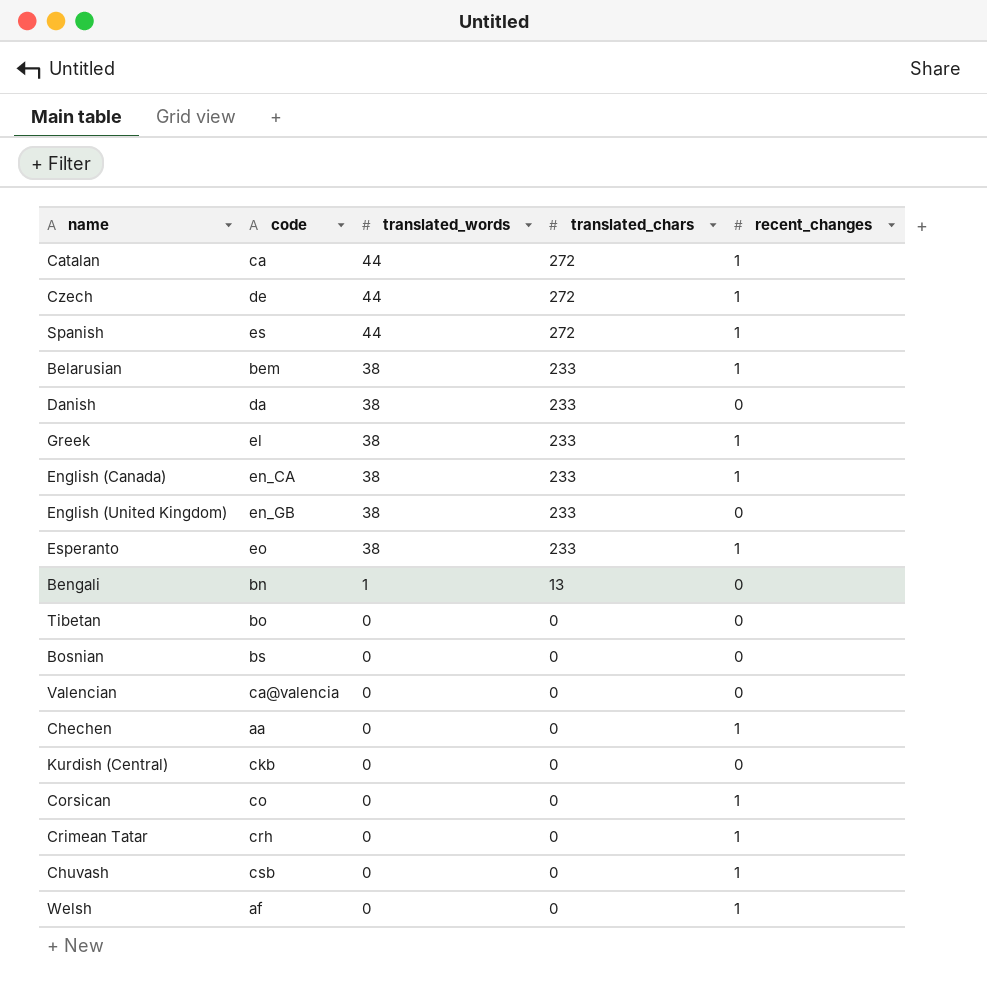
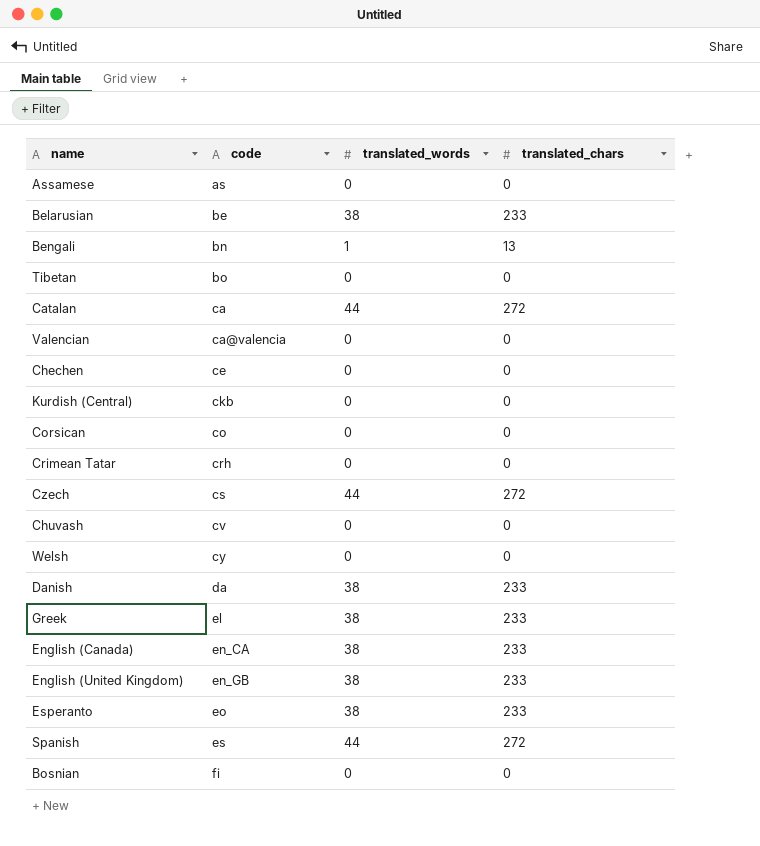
row order: translated_words descending -> code ascending
column recent_changes | position: 5 -> none
row Assamese: none -> as | 0 | 0
Belarusian | code: bem -> be
Chechen | code: aa -> ce
Czech | code: de -> cs
Chuvash | code: csb -> cv
Welsh | code: af -> cy
Bosnian | code: bs -> fi

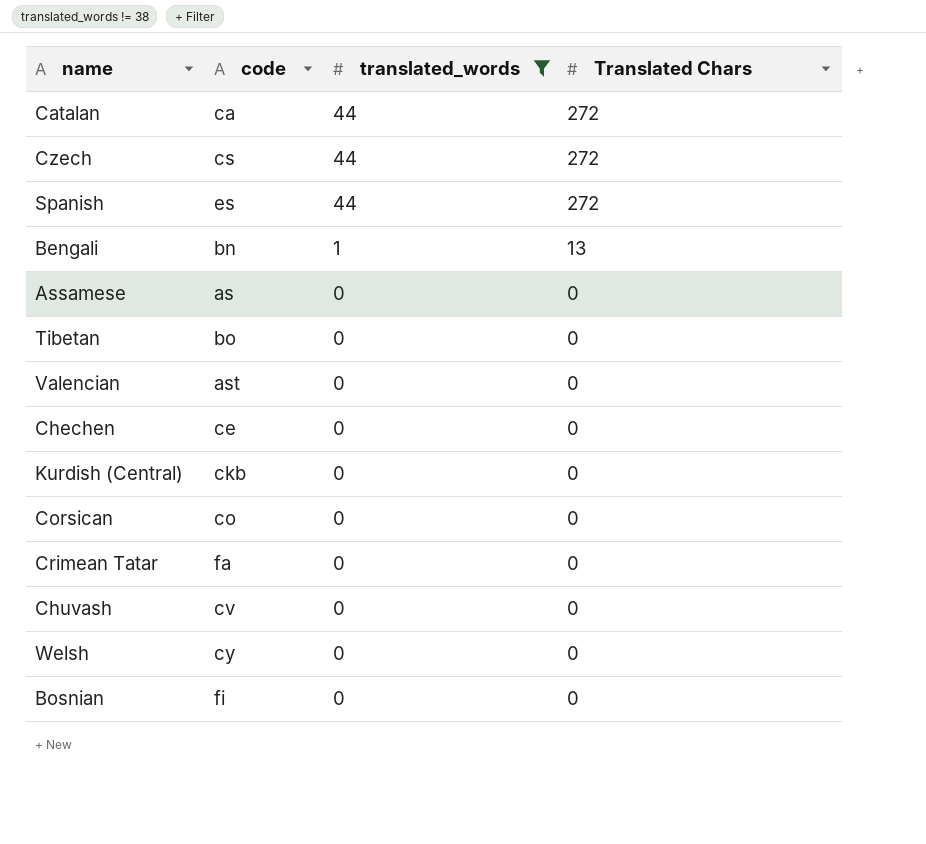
filter: none -> translated_words != 38
row order: code ascending -> translated_words descending
column name: translated_chars -> Translated Chars
Valencian | code: ca@valencia -> ast
Crimean Tatar | code: crh -> fa

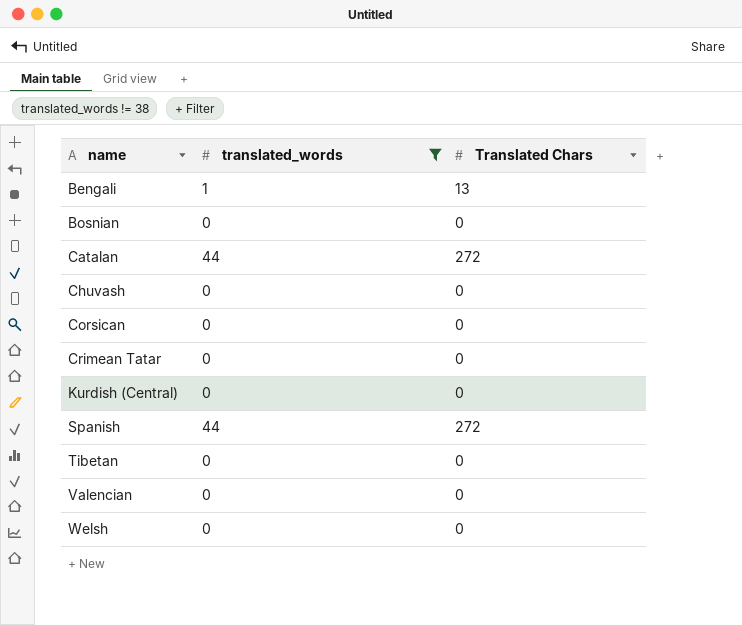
row order: translated_words descending -> name ascending
column code | position: 2 -> none
row Czech: cs | 44 | 272 -> none
row Assamese: as | 0 | 0 -> none
row Chechen: ce | 0 | 0 -> none

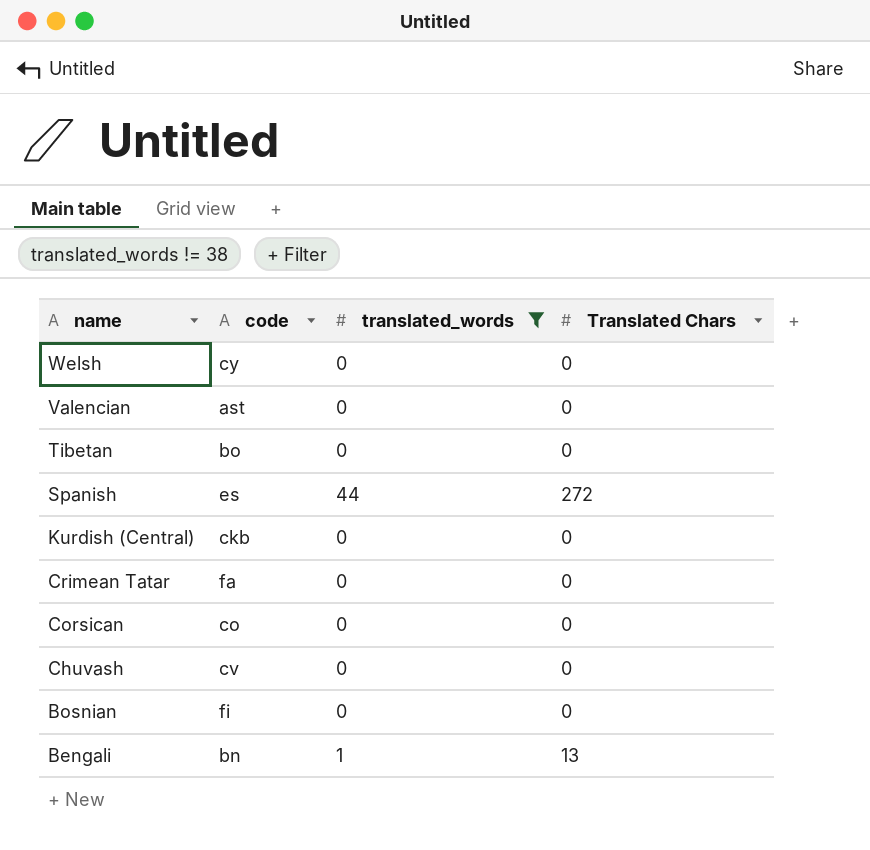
row order: name ascending -> name descending
column code | position: none -> 2
row Catalan: 44 | 272 -> none

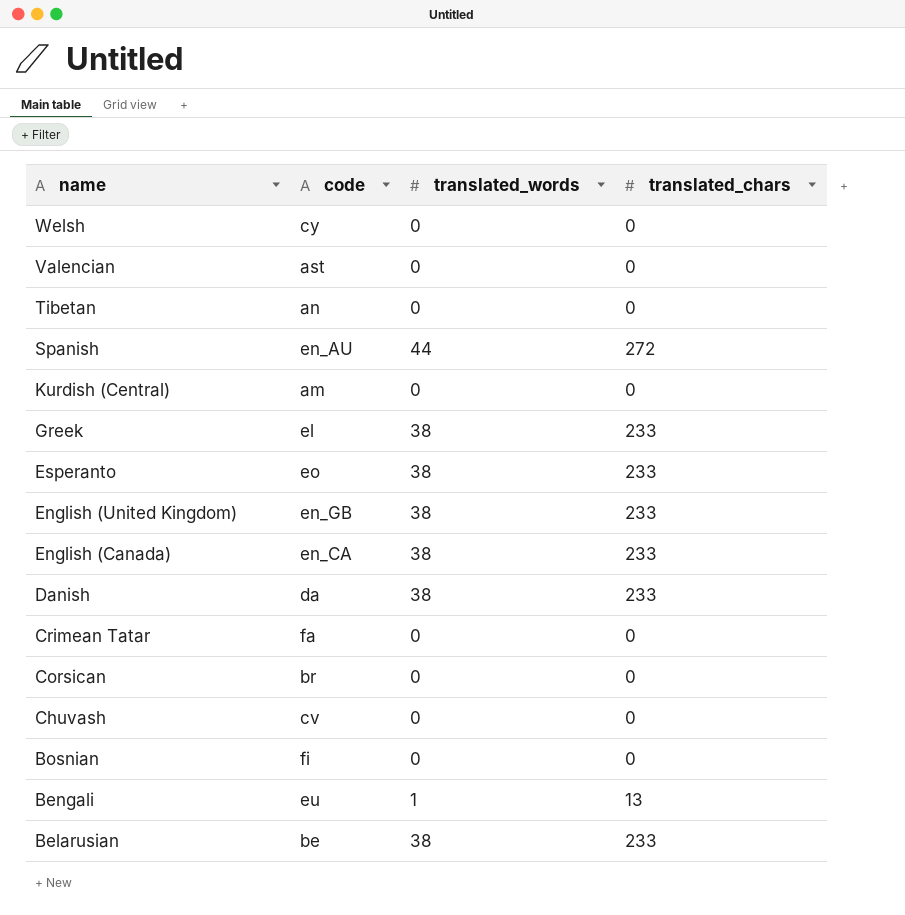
filter: translated_words != 38 -> none
column name: Translated Chars -> translated_chars
Tibetan | code: bo -> an
Spanish | code: es -> en_AU
Kurdish (Central) | code: ckb -> am
Corsican | code: co -> br
Bengali | code: bn -> eu

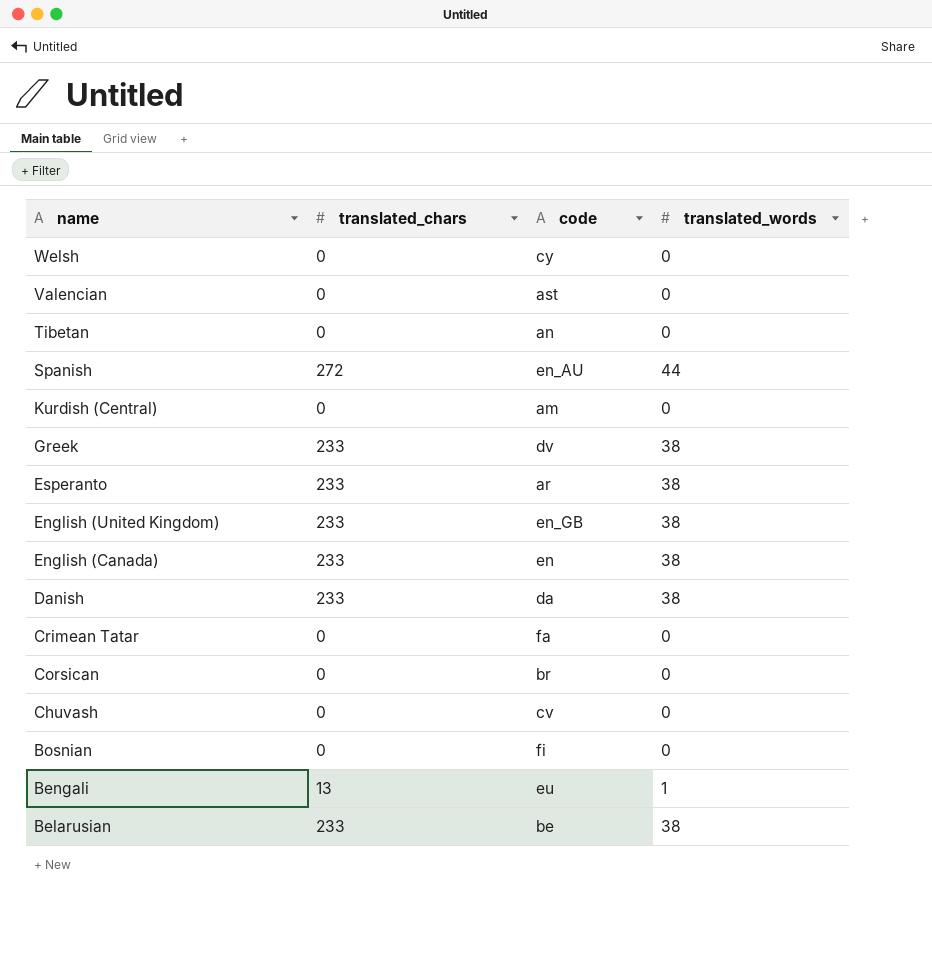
column translated_chars | position: 4 -> 2
Greek | code: el -> dv
Esperanto | code: eo -> ar
English (Canada) | code: en_CA -> en

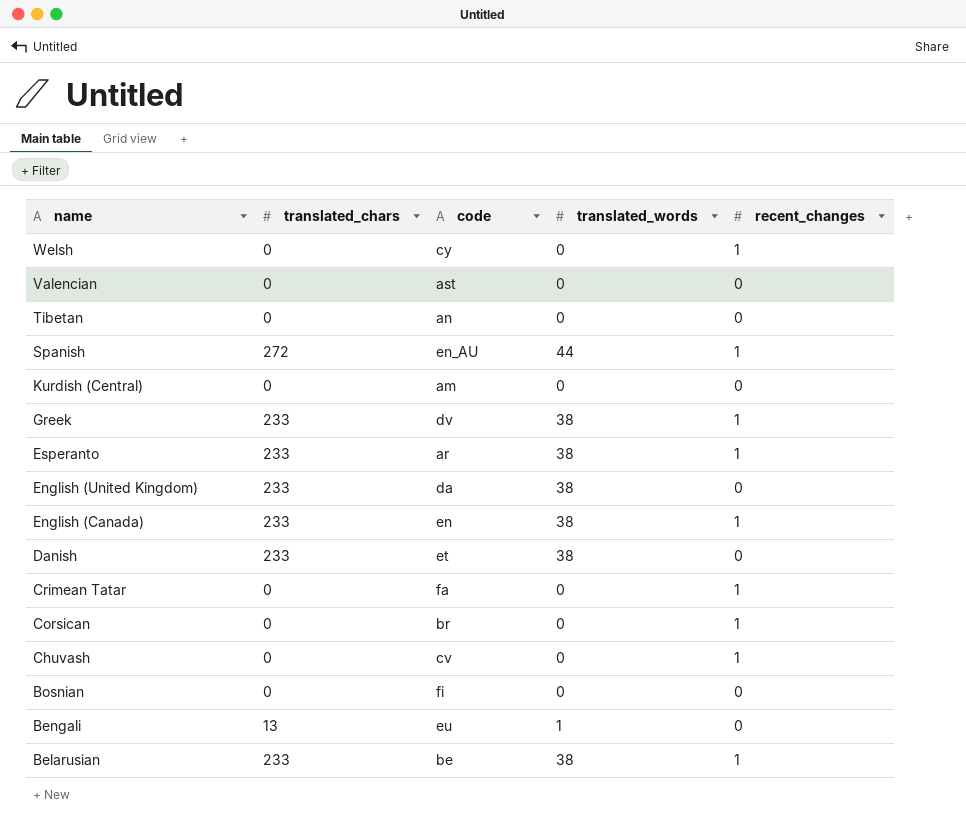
column recent_changes | position: none -> 5
English (United Kingdom) | code: en_GB -> da
Danish | code: da -> et

